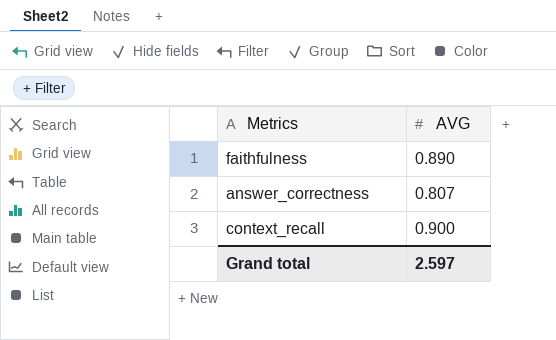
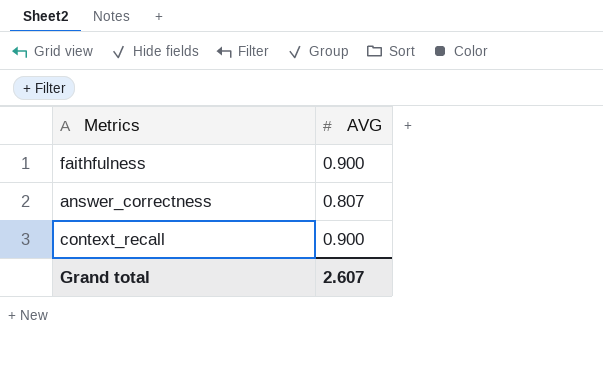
faithfulness | AVG: 0.890 -> 0.900
Grand total | AVG: 2.597 -> 2.607

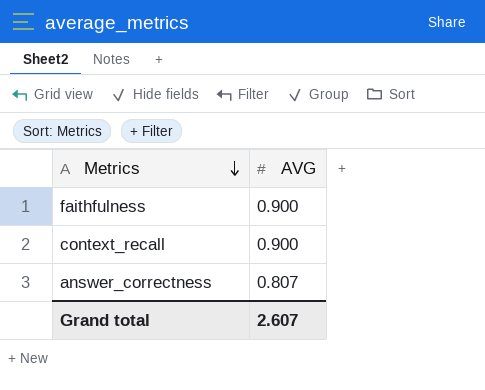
row order: none -> Metrics descending

